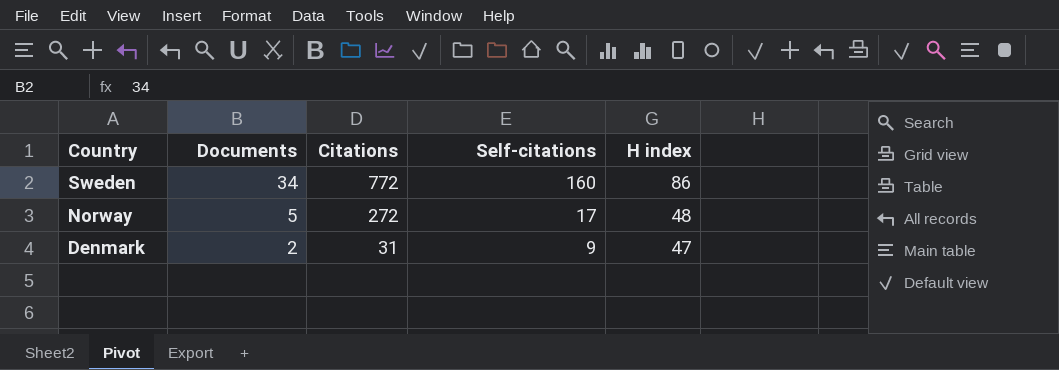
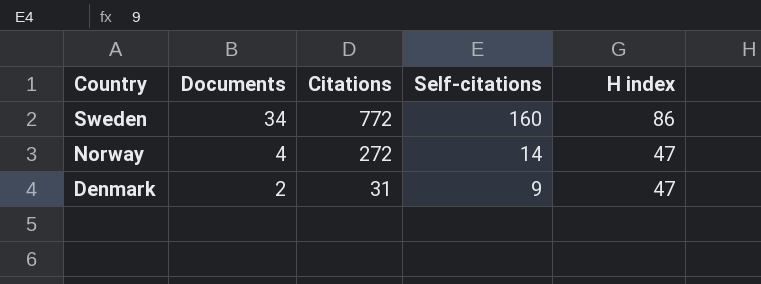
Norway | Documents: 5 -> 4
Norway | Self-citations: 17 -> 14
Norway | H index: 48 -> 47

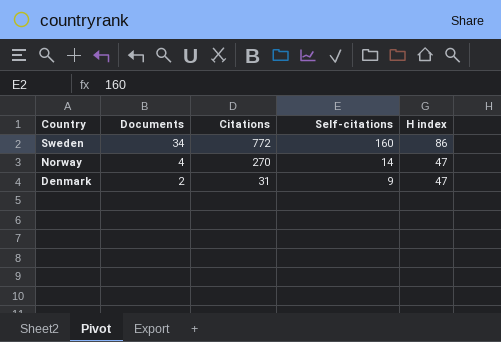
Norway | Citations: 272 -> 270

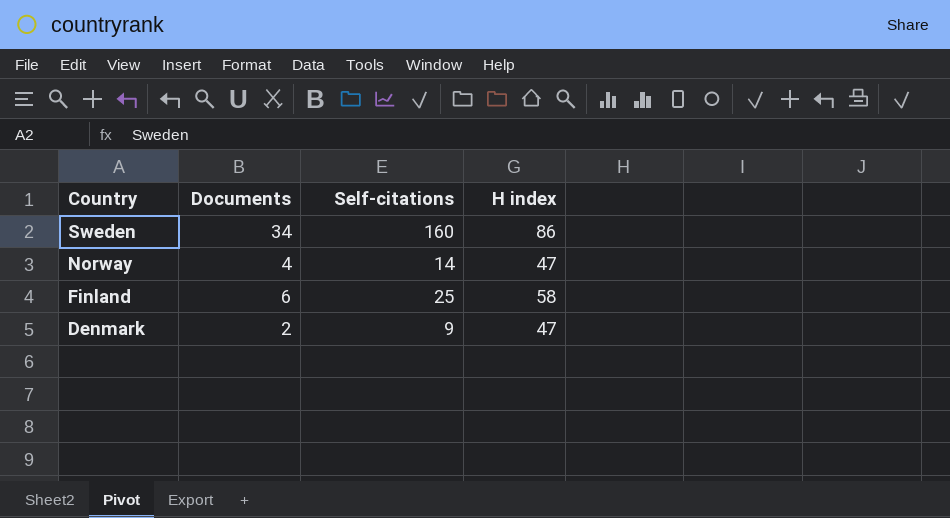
column Citations | position: 3 -> none
row Finland: none -> 6 | 25 | 58

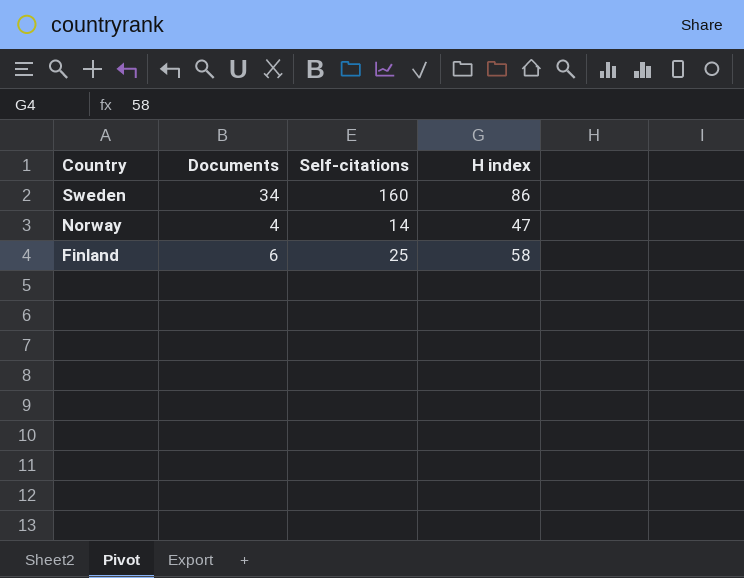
row Denmark: 2 | 9 | 47 -> none

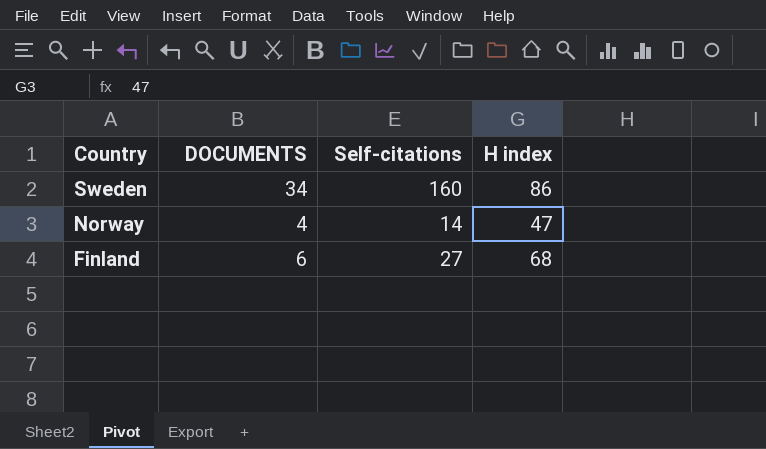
column name: Documents -> DOCUMENTS
Finland | Self-citations: 25 -> 27
Finland | H index: 58 -> 68

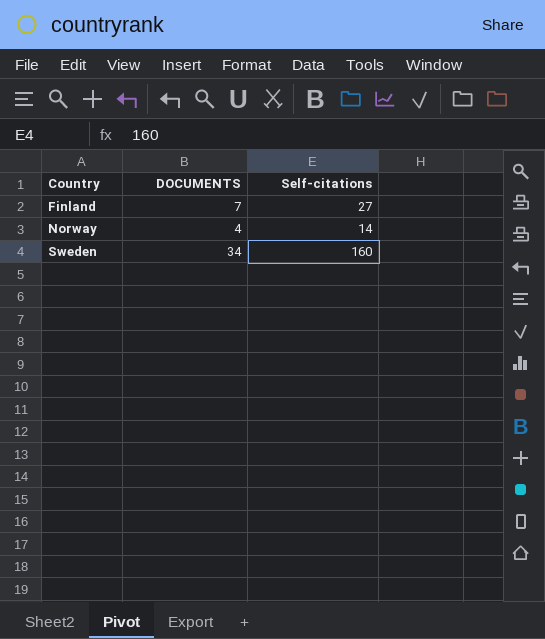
row order: Country descending -> Country ascending
column H index | position: 4 -> none
Finland | DOCUMENTS: 6 -> 7

